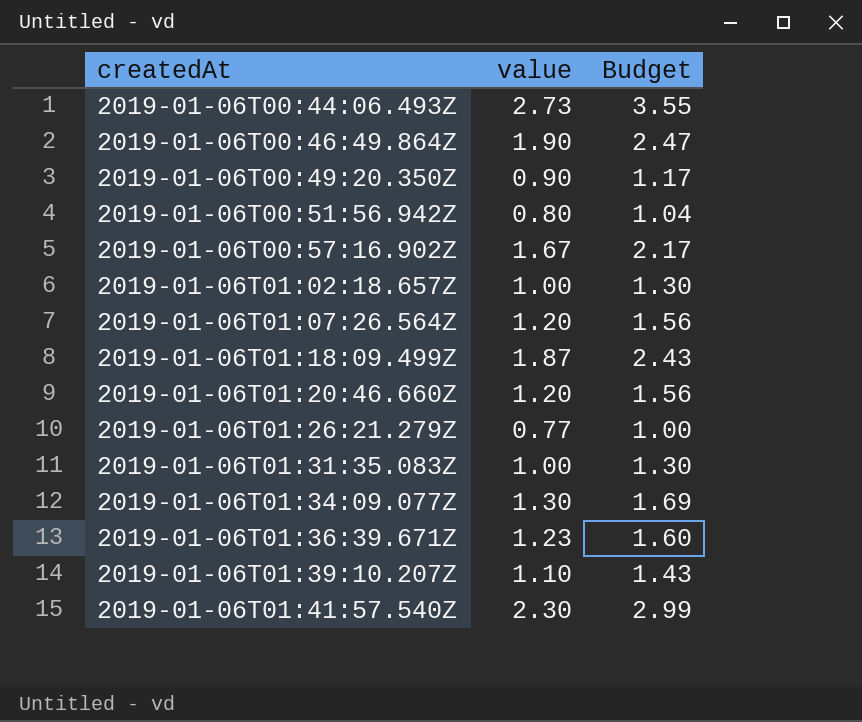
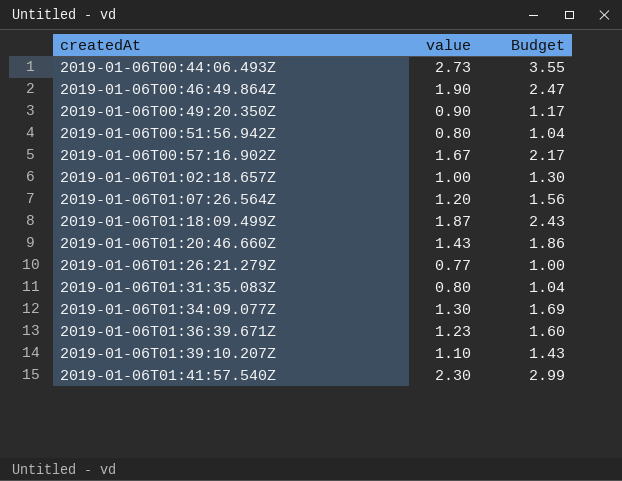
2019-01-06T01:20:46.660Z | value: 1.20 -> 1.43
2019-01-06T01:20:46.660Z | Budget: 1.56 -> 1.86
2019-01-06T01:31:35.083Z | value: 1.00 -> 0.80
2019-01-06T01:31:35.083Z | Budget: 1.30 -> 1.04

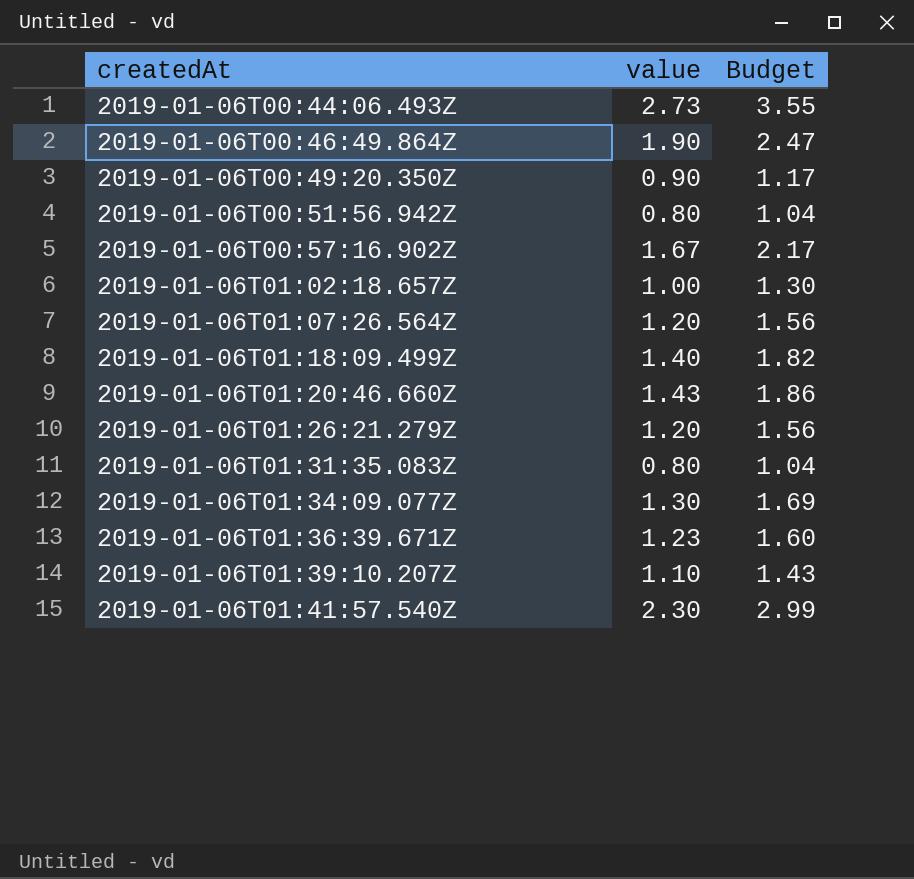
2019-01-06T01:18:09.499Z | value: 1.87 -> 1.40
2019-01-06T01:18:09.499Z | Budget: 2.43 -> 1.82
2019-01-06T01:26:21.279Z | value: 0.77 -> 1.20
2019-01-06T01:26:21.279Z | Budget: 1.00 -> 1.56

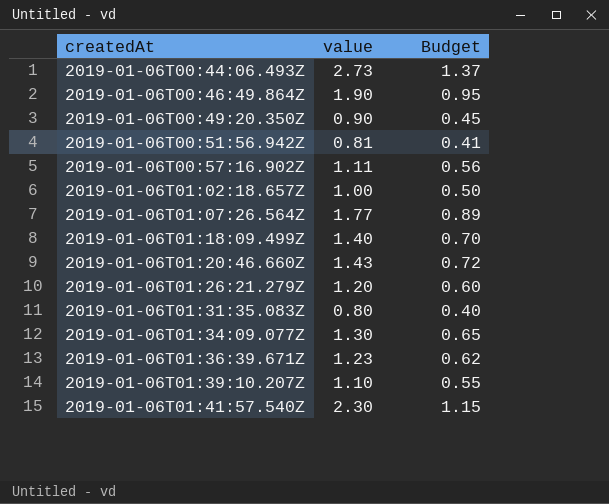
column Budget | formula: [value] * 1.3 -> [value] * 0.5
2019-01-06T00:51:56.942Z | value: 0.80 -> 0.81
2019-01-06T00:57:16.902Z | value: 1.67 -> 1.11
2019-01-06T01:07:26.564Z | value: 1.20 -> 1.77

